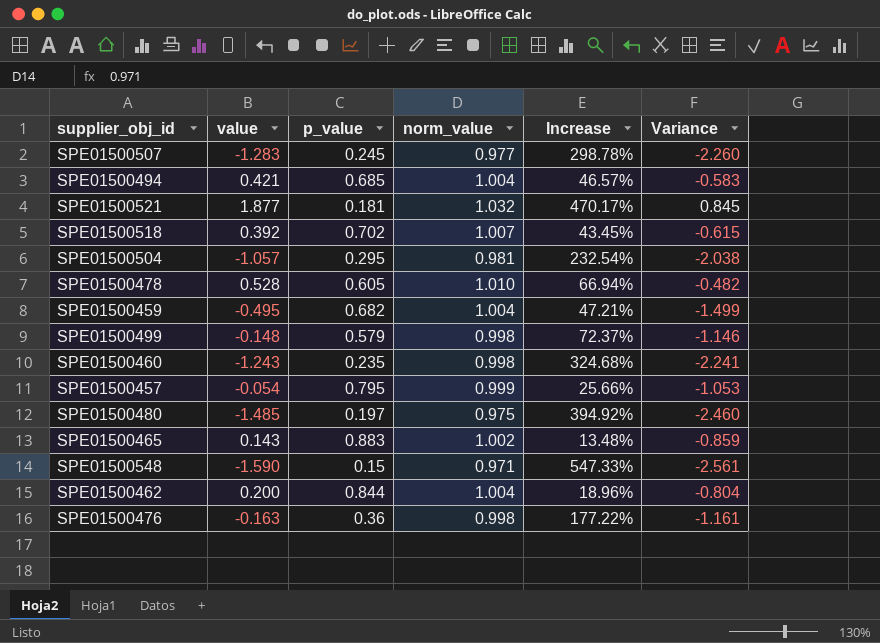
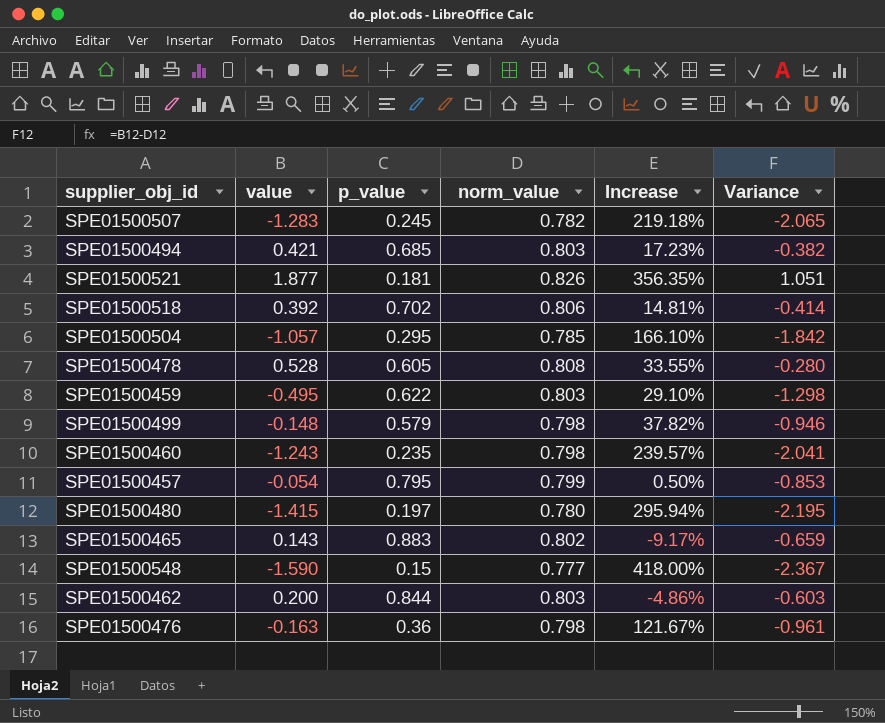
SPE01500507 | norm_value: 0.977 -> 0.782
SPE01500507 | Increase: 298.78% -> 219.18%
SPE01500507 | Variance: -2.260 -> -2.065
SPE01500494 | norm_value: 1.004 -> 0.803
SPE01500494 | Increase: 46.57% -> 17.23%
SPE01500494 | Variance: -0.583 -> -0.382
SPE01500521 | norm_value: 1.032 -> 0.826
SPE01500521 | Increase: 470.17% -> 356.35%
SPE01500521 | Variance: 0.845 -> 1.051
SPE01500518 | norm_value: 1.007 -> 0.806
SPE01500518 | Increase: 43.45% -> 14.81%
SPE01500518 | Variance: -0.615 -> -0.414
SPE01500504 | norm_value: 0.981 -> 0.785
SPE01500504 | Increase: 232.54% -> 166.10%
SPE01500504 | Variance: -2.038 -> -1.842
SPE01500478 | norm_value: 1.010 -> 0.808
SPE01500478 | Increase: 66.94% -> 33.55%
SPE01500478 | Variance: -0.482 -> -0.280
SPE01500459 | p_value: 0.682 -> 0.622
SPE01500459 | norm_value: 1.004 -> 0.803
SPE01500459 | Increase: 47.21% -> 29.10%
SPE01500459 | Variance: -1.499 -> -1.298
SPE01500499 | norm_value: 0.998 -> 0.798
SPE01500499 | Increase: 72.37% -> 37.82%
SPE01500499 | Variance: -1.146 -> -0.946
SPE01500460 | norm_value: 0.998 -> 0.798
SPE01500460 | Increase: 324.68% -> 239.57%
SPE01500460 | Variance: -2.241 -> -2.041
SPE01500457 | norm_value: 0.999 -> 0.799
SPE01500457 | Increase: 25.66% -> 0.50%
SPE01500457 | Variance: -1.053 -> -0.853
SPE01500480 | value: -1.485 -> -1.415
SPE01500480 | norm_value: 0.975 -> 0.780
SPE01500480 | Increase: 394.92% -> 295.94%
SPE01500480 | Variance: -2.460 -> -2.195
SPE01500465 | norm_value: 1.002 -> 0.802
SPE01500465 | Increase: 13.48% -> -9.17%
SPE01500465 | Variance: -0.859 -> -0.659
SPE01500548 | norm_value: 0.971 -> 0.777
SPE01500548 | Increase: 547.33% -> 418.00%
SPE01500548 | Variance: -2.561 -> -2.367
SPE01500462 | norm_value: 1.004 -> 0.803
SPE01500462 | Increase: 18.96% -> -4.86%
SPE01500462 | Variance: -0.804 -> -0.603
SPE01500476 | norm_value: 0.998 -> 0.798
SPE01500476 | Increase: 177.22% -> 121.67%
SPE01500476 | Variance: -1.161 -> -0.961

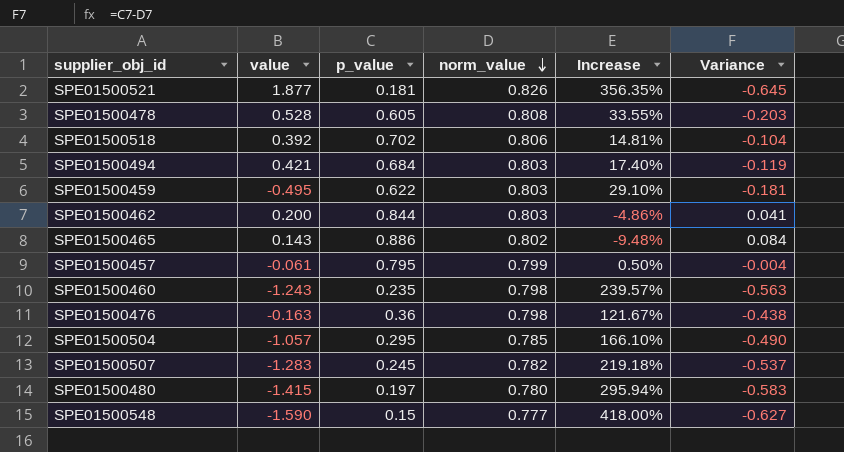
row order: none -> norm_value descending
column Variance | formula: [value] - [norm_value] -> [p_value] - [norm_value]
row SPE01500499: -0.148 | 0.579 | 0.798 | 37.82% | -0.946 -> none
SPE01500494 | p_value: 0.685 -> 0.684
SPE01500494 | Increase: 17.23% -> 17.40%
SPE01500465 | p_value: 0.883 -> 0.886
SPE01500465 | Increase: -9.17% -> -9.48%
SPE01500457 | value: -0.054 -> -0.061

